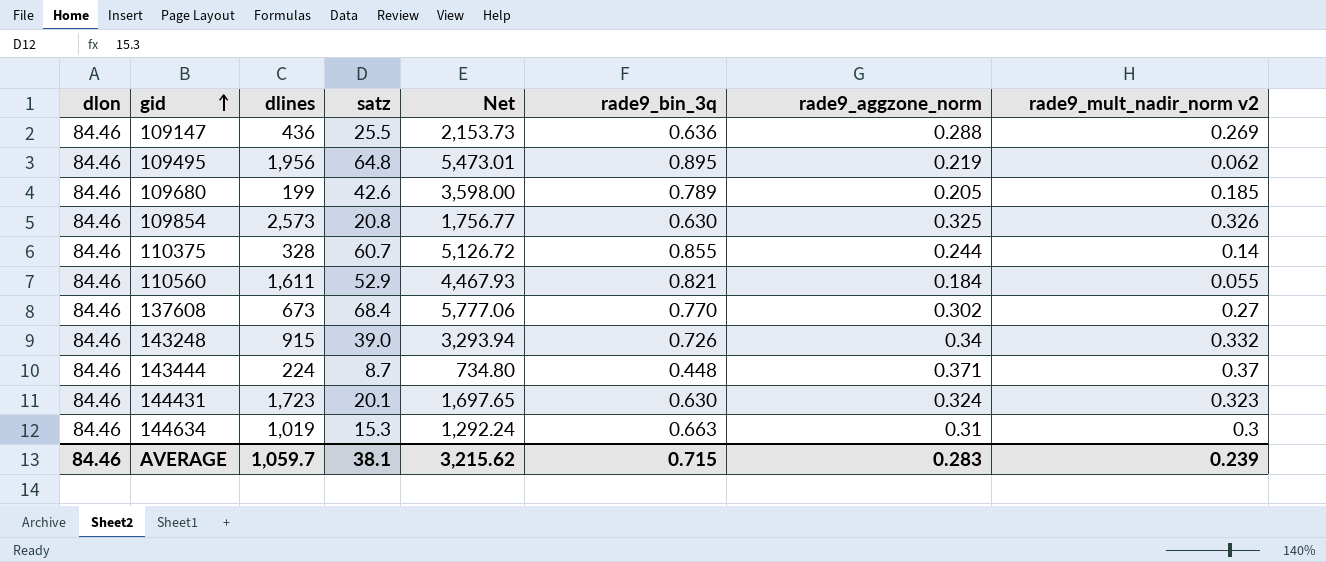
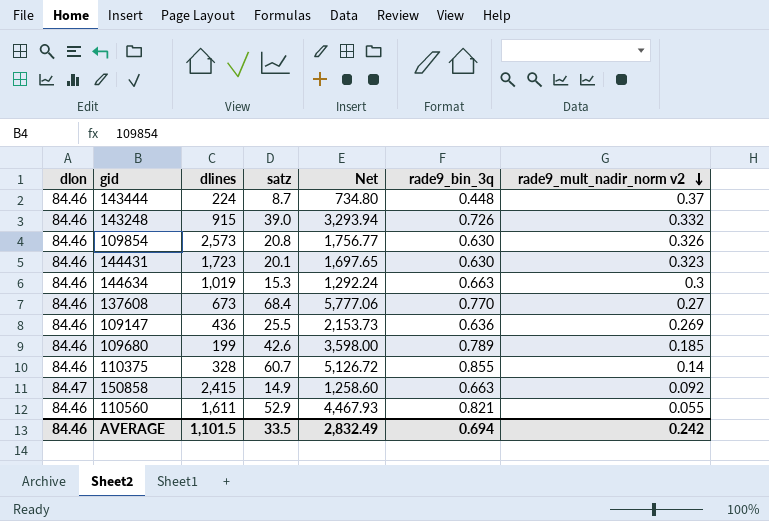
row order: gid ascending -> rade9_mult_nadir_norm v2 descending
column rade9_aggzone_norm | position: 7 -> none
row 109495: 84.46 | 1,956 | 64.8 | 5,473.01 | 0.895 | 0.219 | 0.062 -> none
row 150858: none -> 84.47 | 2,415 | 14.9 | 1,258.60 | 0.663 | 0.092
AVERAGE | dlines: 1,059.7 -> 1,101.5
AVERAGE | satz: 38.1 -> 33.5
AVERAGE | Net: 3,215.62 -> 2,832.49
AVERAGE | rade9_bin_3q: 0.715 -> 0.694
AVERAGE | rade9_mult_nadir_norm v2: 0.239 -> 0.242

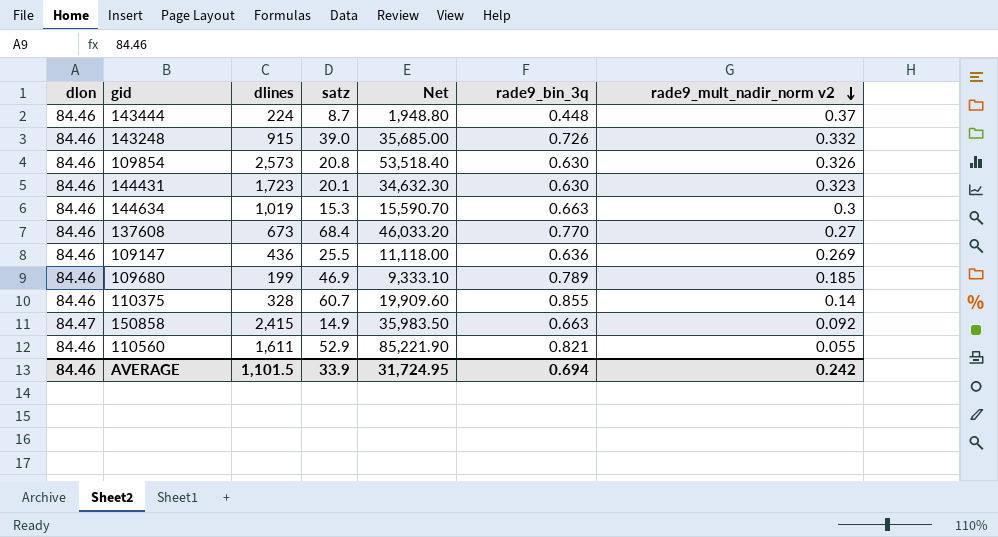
column Net | formula: [dlon] * [satz] -> [dlines] * [satz]
109680 | satz: 42.6 -> 46.9
AVERAGE | satz: 33.5 -> 33.9
AVERAGE | Net: 2,832.49 -> 31,724.95

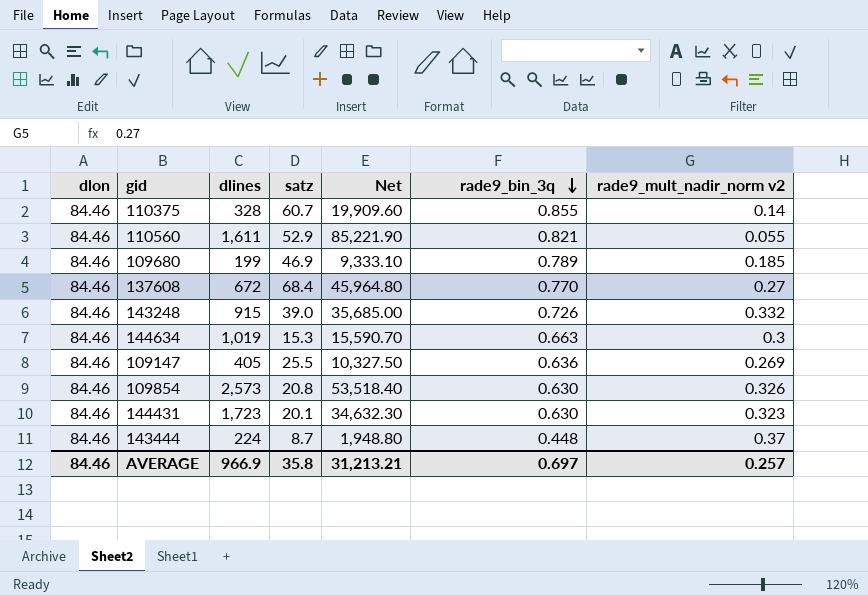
row order: rade9_mult_nadir_norm v2 descending -> rade9_bin_3q descending
row 150858: 84.47 | 2,415 | 14.9 | 35,983.50 | 0.663 | 0.092 -> none
137608 | dlines: 673 -> 672
137608 | Net: 46,033.20 -> 45,964.80
109147 | dlines: 436 -> 405
109147 | Net: 11,118.00 -> 10,327.50
AVERAGE | dlines: 1,101.5 -> 966.9
AVERAGE | satz: 33.9 -> 35.8
AVERAGE | Net: 31,724.95 -> 31,213.21
AVERAGE | rade9_bin_3q: 0.694 -> 0.697
AVERAGE | rade9_mult_nadir_norm v2: 0.242 -> 0.257

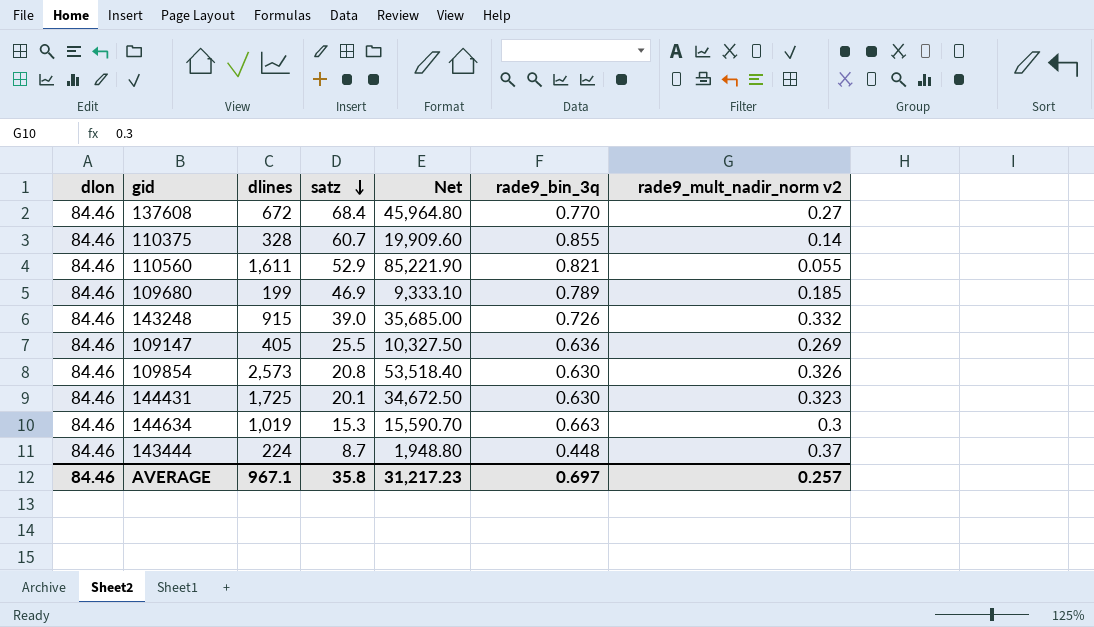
row order: rade9_bin_3q descending -> satz descending
144431 | dlines: 1,723 -> 1,725
144431 | Net: 34,632.30 -> 34,672.50
AVERAGE | dlines: 966.9 -> 967.1
AVERAGE | Net: 31,213.21 -> 31,217.23

